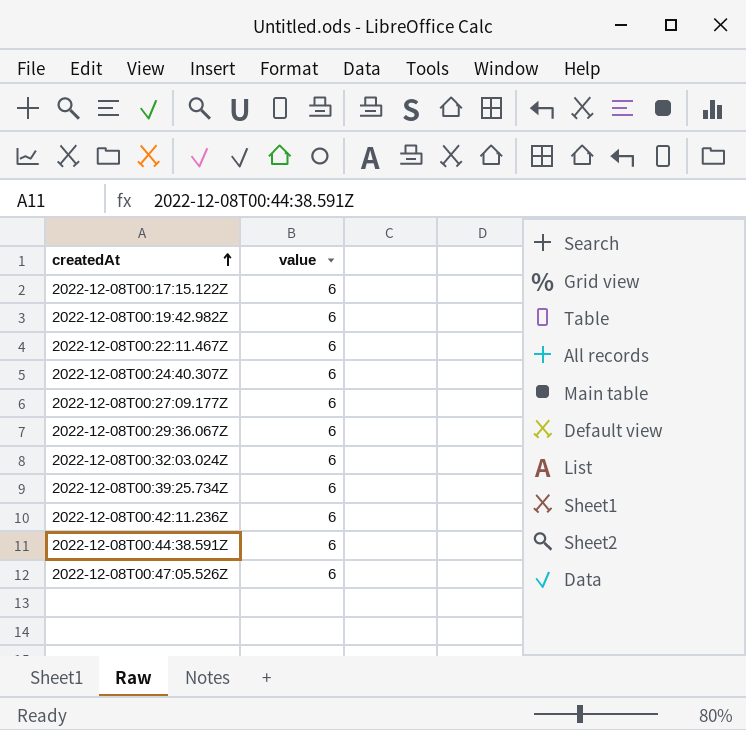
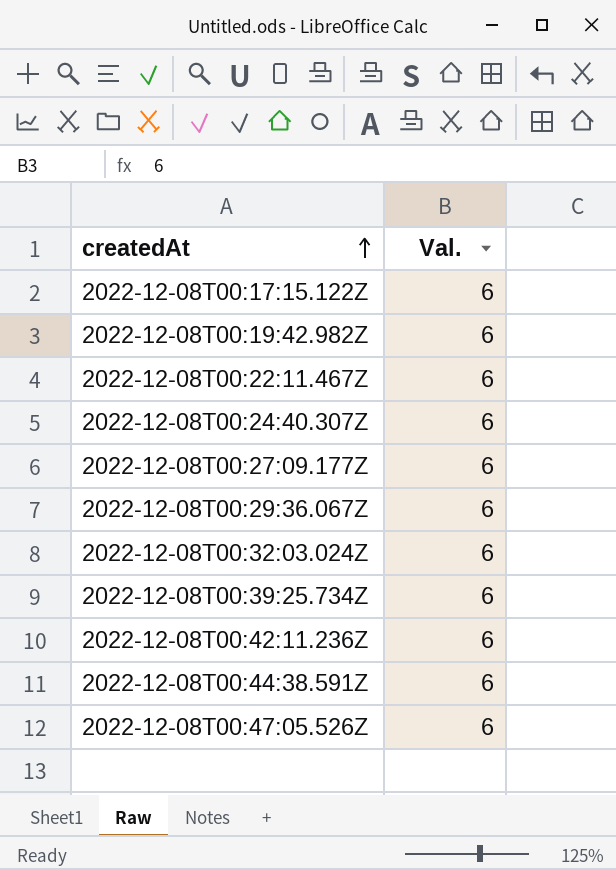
column name: value -> Val.

